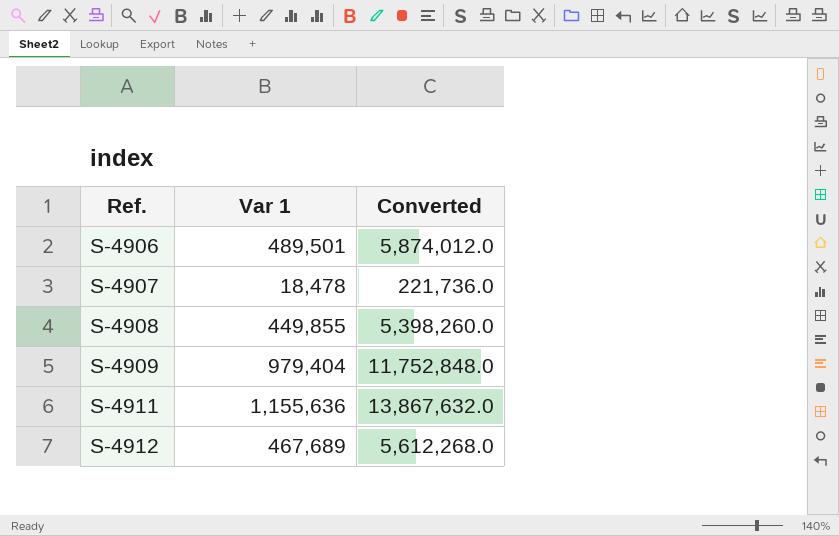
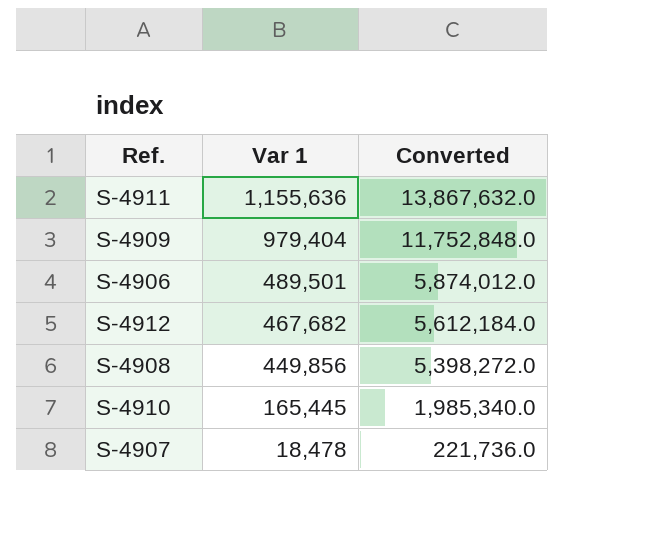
row order: Ref. ascending -> Var 1 descending
S-4912 | Var 1: 467,689 -> 467,682
S-4912 | Converted: 5,612,268.0 -> 5,612,184.0
S-4908 | Var 1: 449,855 -> 449,856
S-4908 | Converted: 5,398,260.0 -> 5,398,272.0
row S-4910: none -> 165,445 | 1,985,340.0

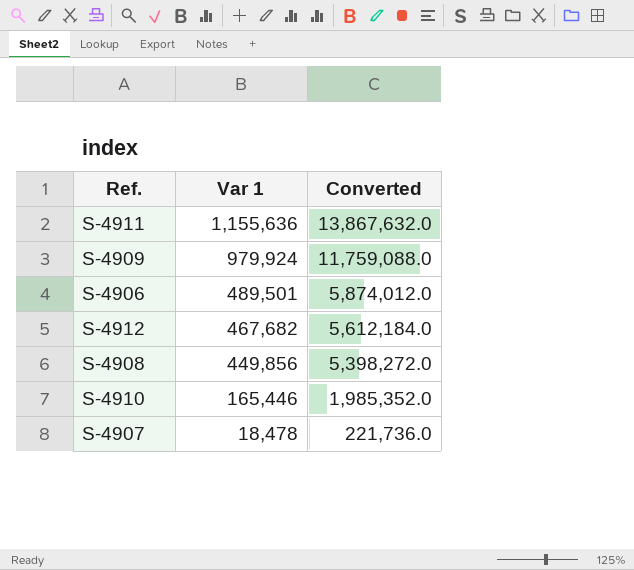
S-4909 | Var 1: 979,404 -> 979,924
S-4909 | Converted: 11,752,848.0 -> 11,759,088.0
S-4910 | Var 1: 165,445 -> 165,446
S-4910 | Converted: 1,985,340.0 -> 1,985,352.0

